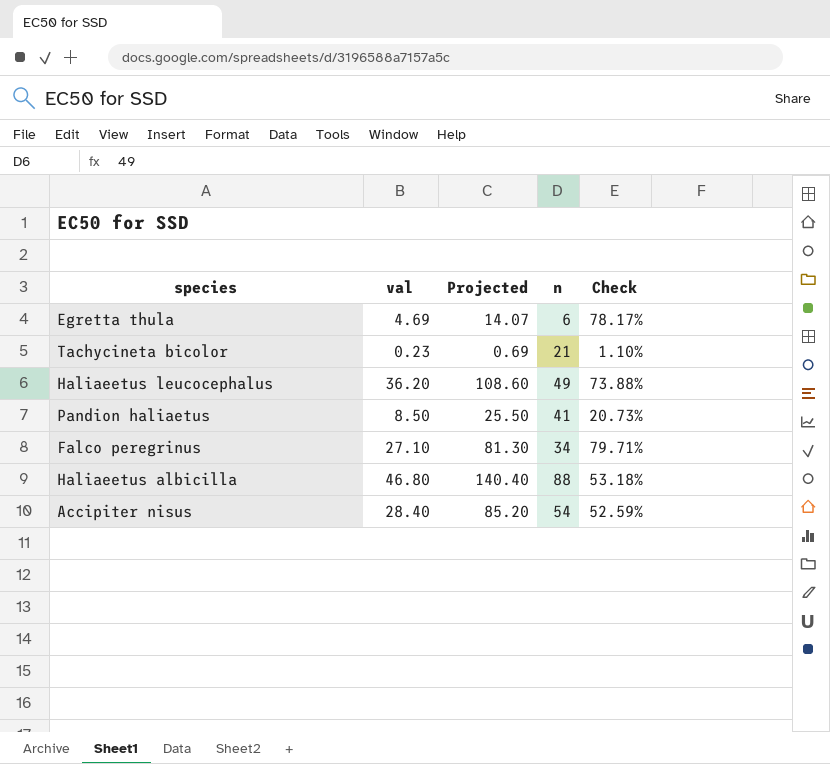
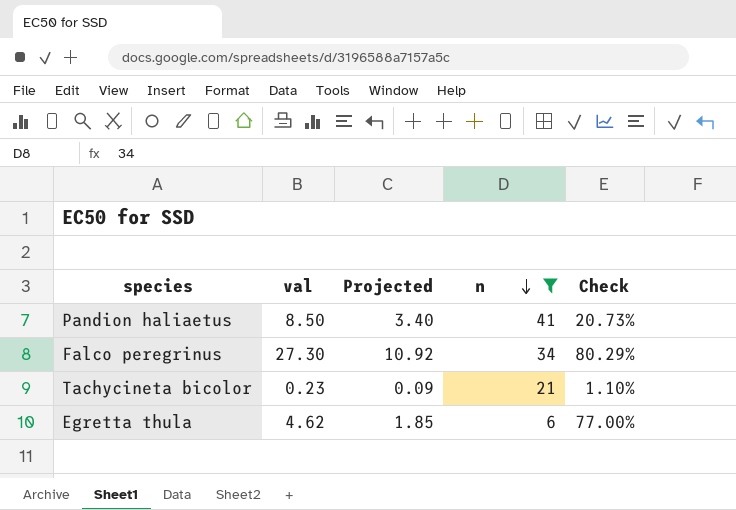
filter: none -> n <= 41
row order: none -> n descending
column Projected | formula: [val] * 3 -> [val] * 0.4
Falco peregrinus | val: 27.10 -> 27.30
Falco peregrinus | Check: 79.71% -> 80.29%
Egretta thula | val: 4.69 -> 4.62
Egretta thula | Check: 78.17% -> 77.00%

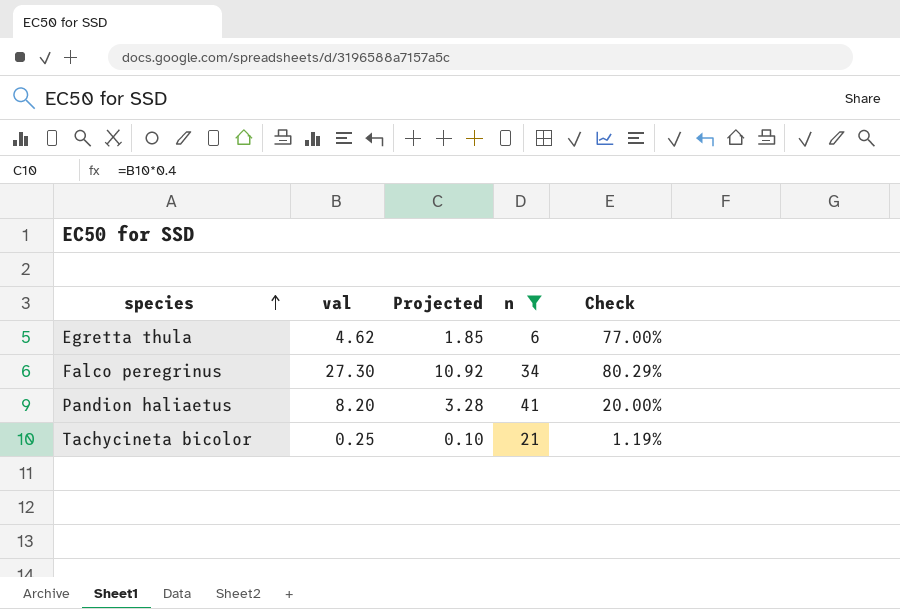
row order: n descending -> species ascending
Pandion haliaetus | val: 8.50 -> 8.20
Pandion haliaetus | Projected: 3.40 -> 3.28
Pandion haliaetus | Check: 20.73% -> 20.00%
Tachycineta bicolor | val: 0.23 -> 0.25
Tachycineta bicolor | Projected: 0.09 -> 0.10
Tachycineta bicolor | Check: 1.10% -> 1.19%

